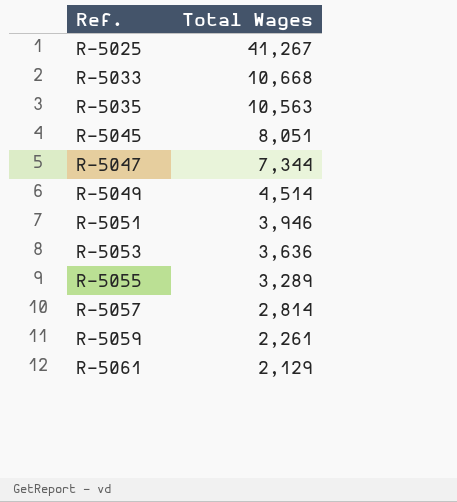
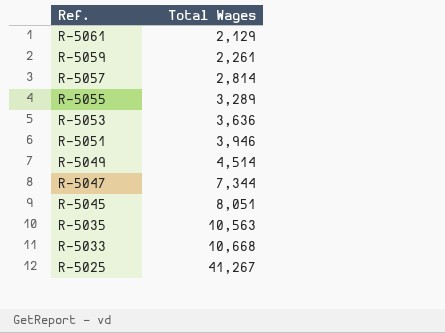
row order: Ref. ascending -> Ref. descending

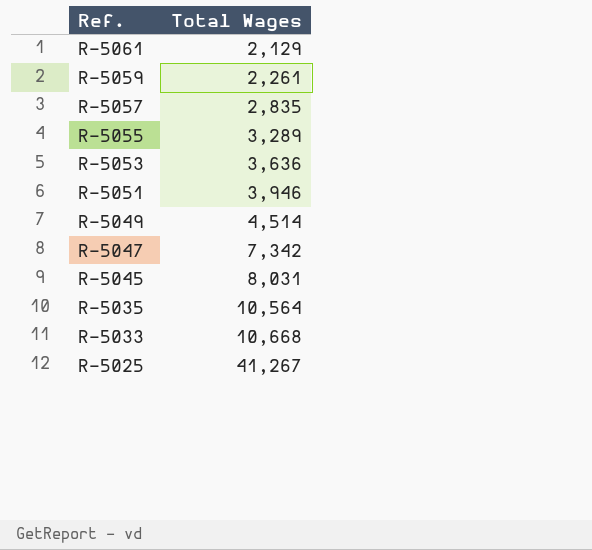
R-5057 | Total Wages: 2,814 -> 2,835
R-5047 | Total Wages: 7,344 -> 7,342
R-5045 | Total Wages: 8,051 -> 8,031
R-5035 | Total Wages: 10,563 -> 10,564

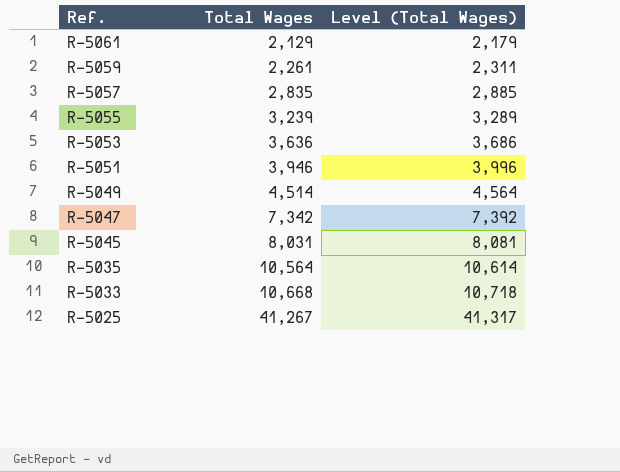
column Level (Total Wages) | formula: none -> [Total Wages] + 50
R-5055 | Total Wages: 3,289 -> 3,239

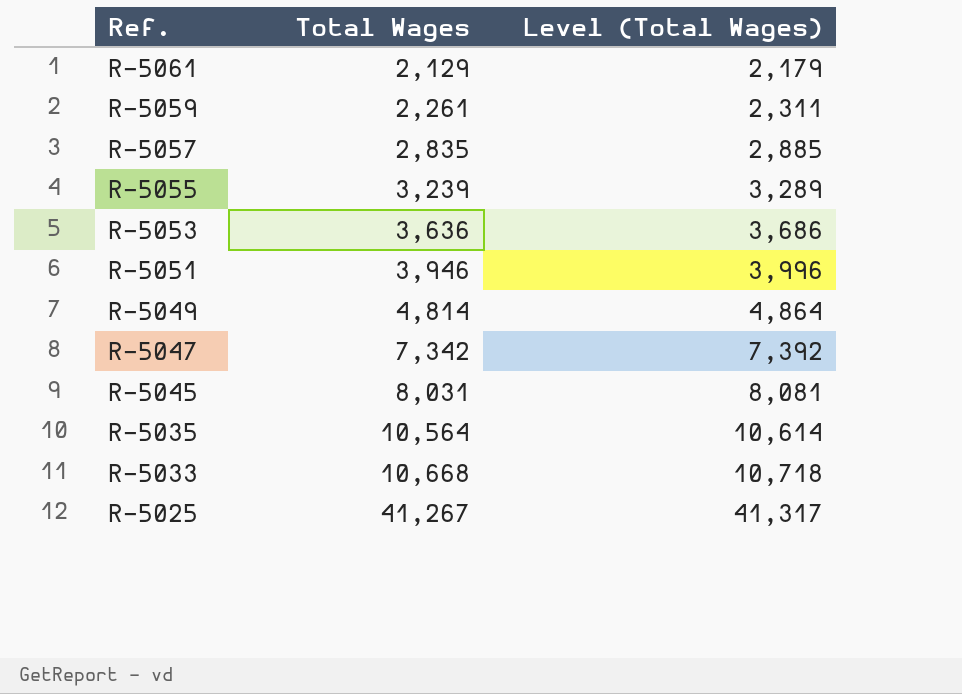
R-5049 | Total Wages: 4,514 -> 4,814
R-5049 | Level (Total Wages): 4,564 -> 4,864

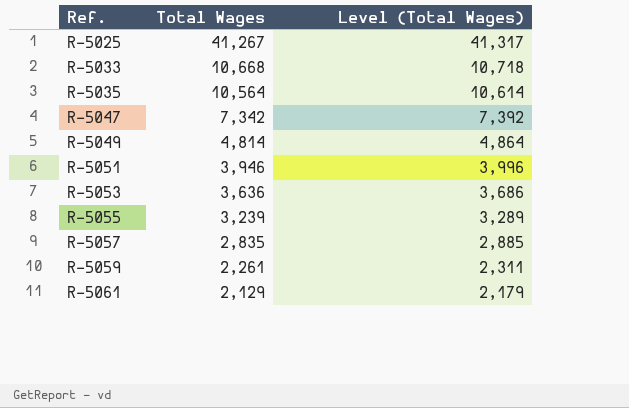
row order: Ref. descending -> Ref. ascending
row R-5045: 8,031 | 8,081 -> none

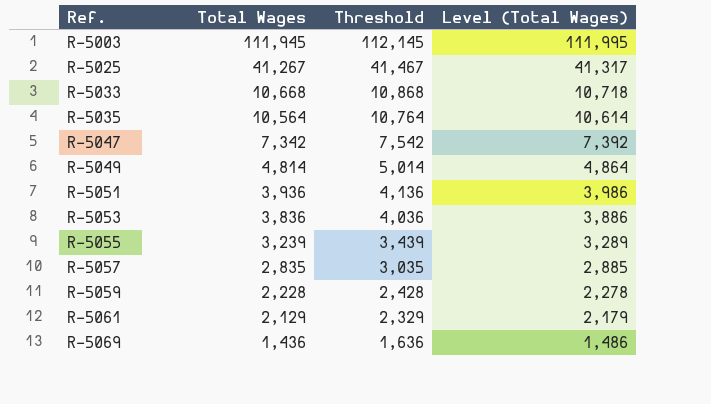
column Threshold | formula: none -> [Total Wages] + 200
row R-5003: none -> 111,945 | 112,145 | 111,995
R-5051 | Total Wages: 3,946 -> 3,936
R-5051 | Level (Total Wages): 3,996 -> 3,986
R-5053 | Total Wages: 3,636 -> 3,836
R-5053 | Level (Total Wages): 3,686 -> 3,886
R-5059 | Total Wages: 2,261 -> 2,228
R-5059 | Level (Total Wages): 2,311 -> 2,278
row R-5069: none -> 1,436 | 1,636 | 1,486

